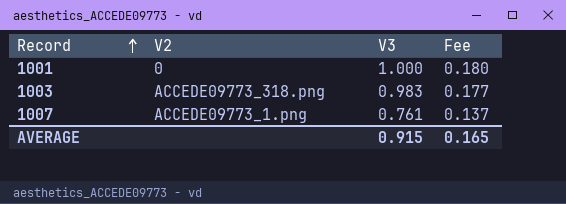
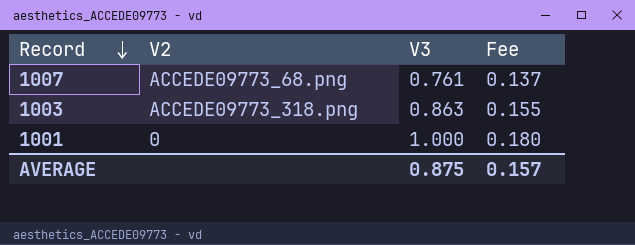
row order: Record ascending -> Record descending
1007 | V2: ACCEDE09773_1.png -> ACCEDE09773_68.png
1003 | V3: 0.983 -> 0.863
1003 | Fee: 0.177 -> 0.155
AVERAGE | V3: 0.915 -> 0.875
AVERAGE | Fee: 0.165 -> 0.157

